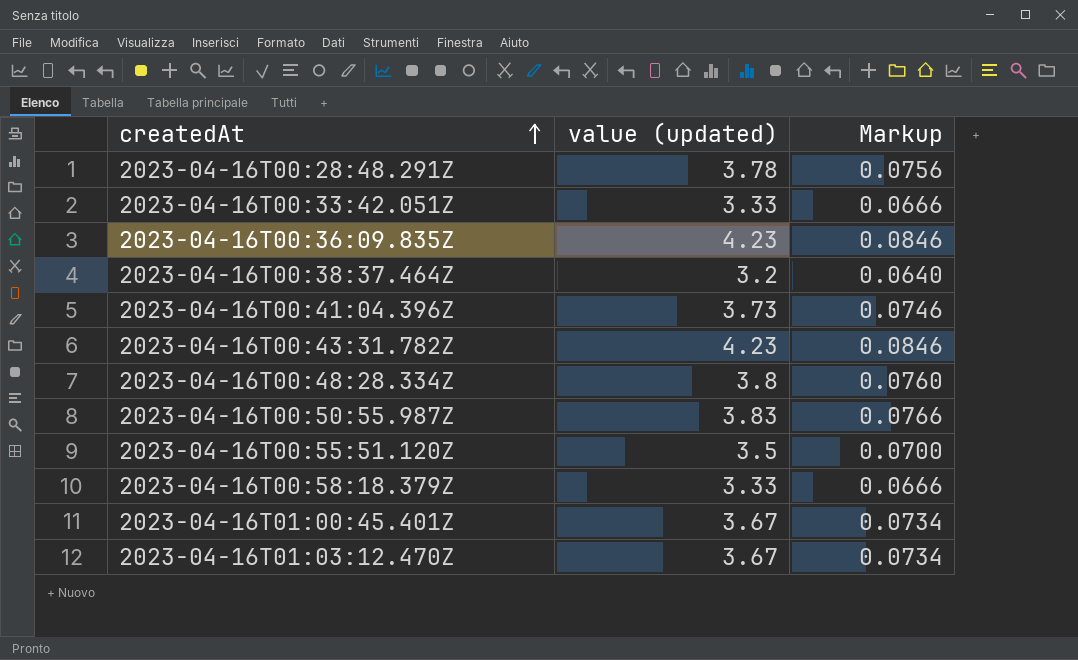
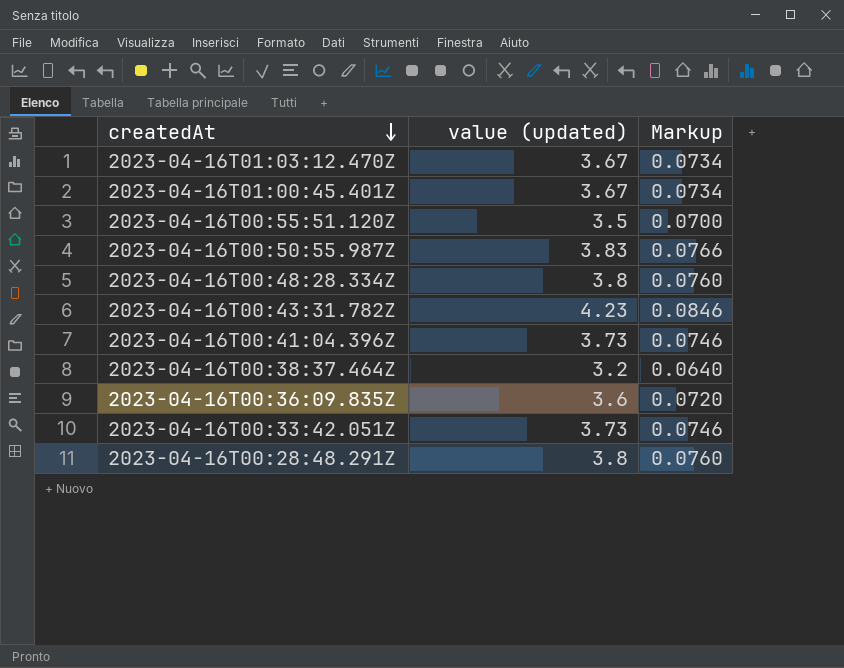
row order: createdAt ascending -> createdAt descending
row 2023-04-16T00:58:18.379Z: 3.33 | 0.0666 -> none
2023-04-16T00:36:09.835Z | value (updated): 4.23 -> 3.6
2023-04-16T00:36:09.835Z | Markup: 0.0846 -> 0.0720
2023-04-16T00:33:42.051Z | value (updated): 3.33 -> 3.73
2023-04-16T00:33:42.051Z | Markup: 0.0666 -> 0.0746
2023-04-16T00:28:48.291Z | value (updated): 3.78 -> 3.8
2023-04-16T00:28:48.291Z | Markup: 0.0756 -> 0.0760

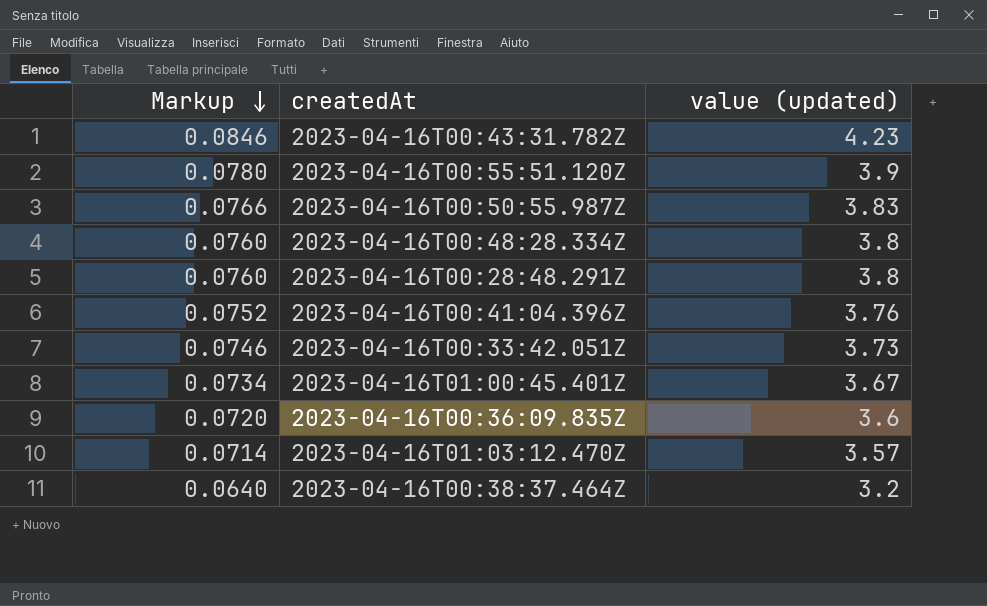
row order: createdAt descending -> Markup descending
column Markup | position: 3 -> 1
2023-04-16T00:55:51.120Z | Markup: 0.0700 -> 0.0780
2023-04-16T00:55:51.120Z | value (updated): 3.5 -> 3.9
2023-04-16T00:41:04.396Z | Markup: 0.0746 -> 0.0752
2023-04-16T00:41:04.396Z | value (updated): 3.73 -> 3.76
2023-04-16T01:03:12.470Z | Markup: 0.0734 -> 0.0714
2023-04-16T01:03:12.470Z | value (updated): 3.67 -> 3.57

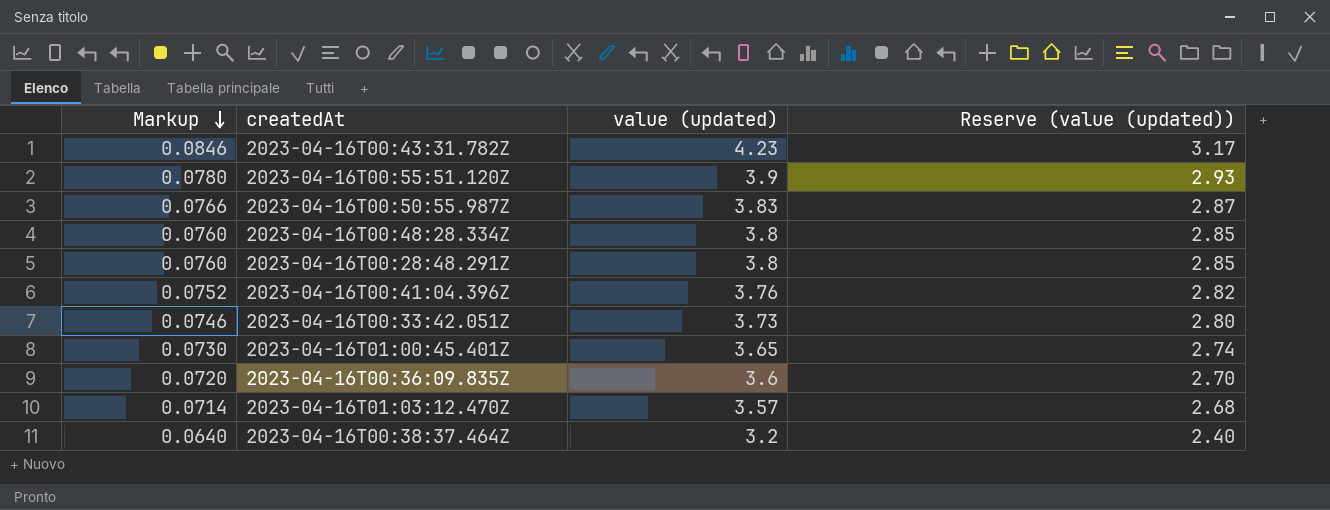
column Reserve (value (updated)) | formula: none -> [value (updated)] * 0.75
2023-04-16T01:00:45.401Z | Markup: 0.0734 -> 0.0730
2023-04-16T01:00:45.401Z | value (updated): 3.67 -> 3.65

